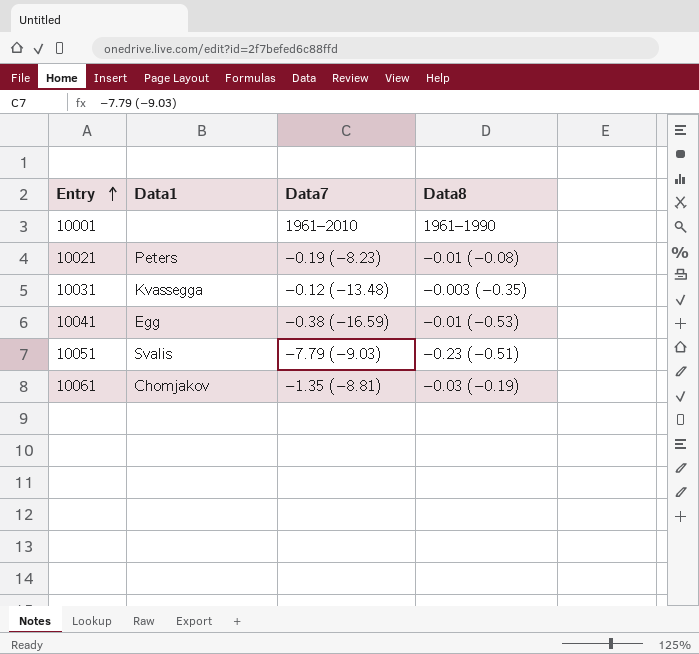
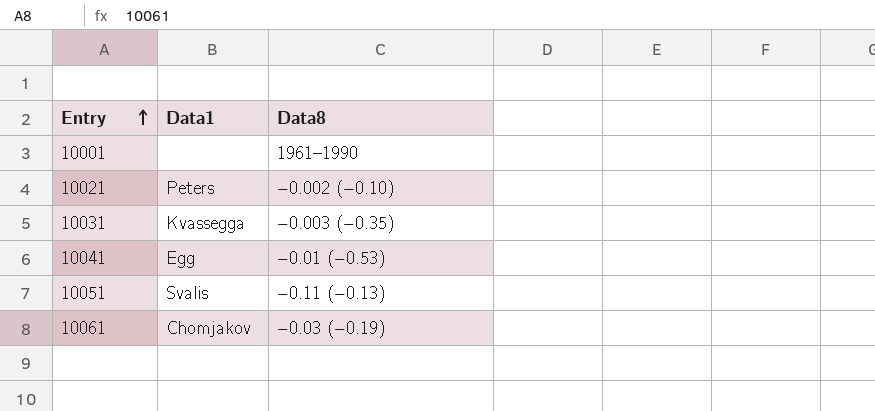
column Data7 | position: 3 -> none
10021 | Data8: −0.01 (−0.08) -> −0.002 (−0.10)
10051 | Data8: −0.23 (−0.51) -> −0.11 (−0.13)

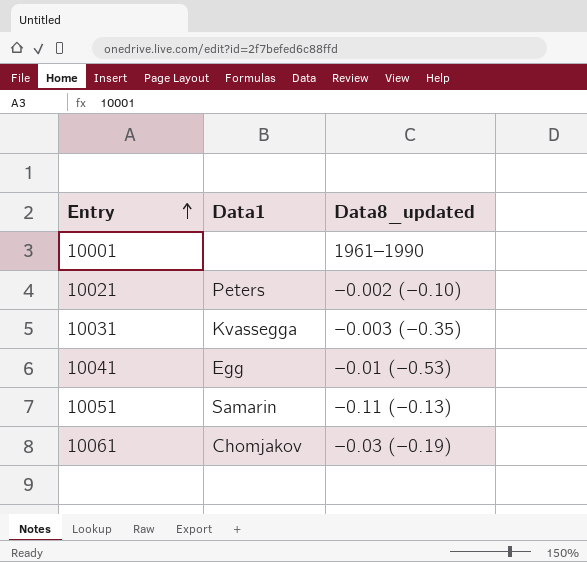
column name: Data8 -> Data8_updated
10051 | Data1: Svalis -> Samarin

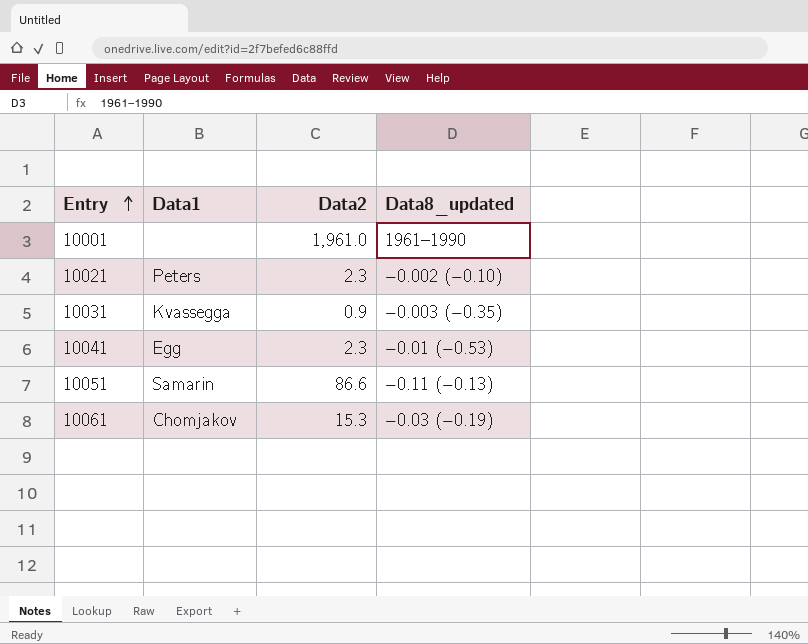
column Data2 | position: none -> 3

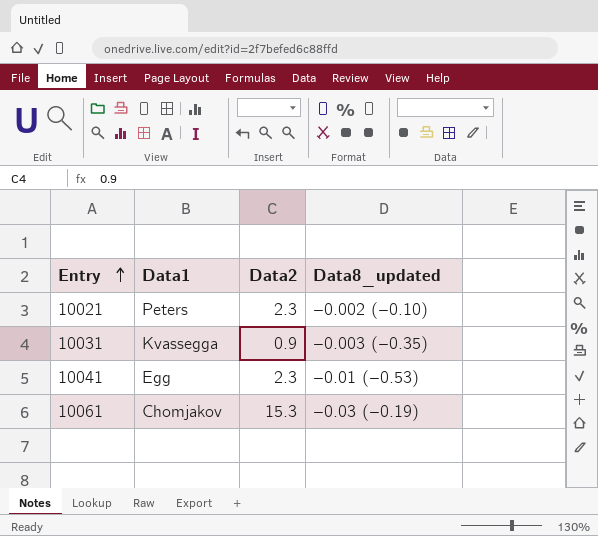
row 10001: none | 1,961.0 | 1961–1990 -> none
row 10051: Samarin | 86.6 | −0.11 (−0.13) -> none

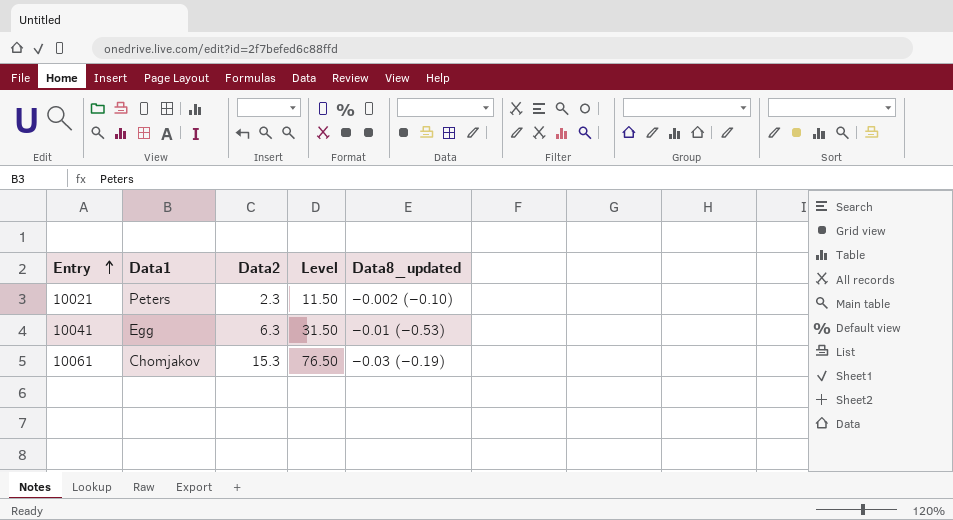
column Level | formula: none -> [Data2] * 5
row 10031: Kvassegga | 0.9 | −0.003 (−0.35) -> none
10041 | Data2: 2.3 -> 6.3

